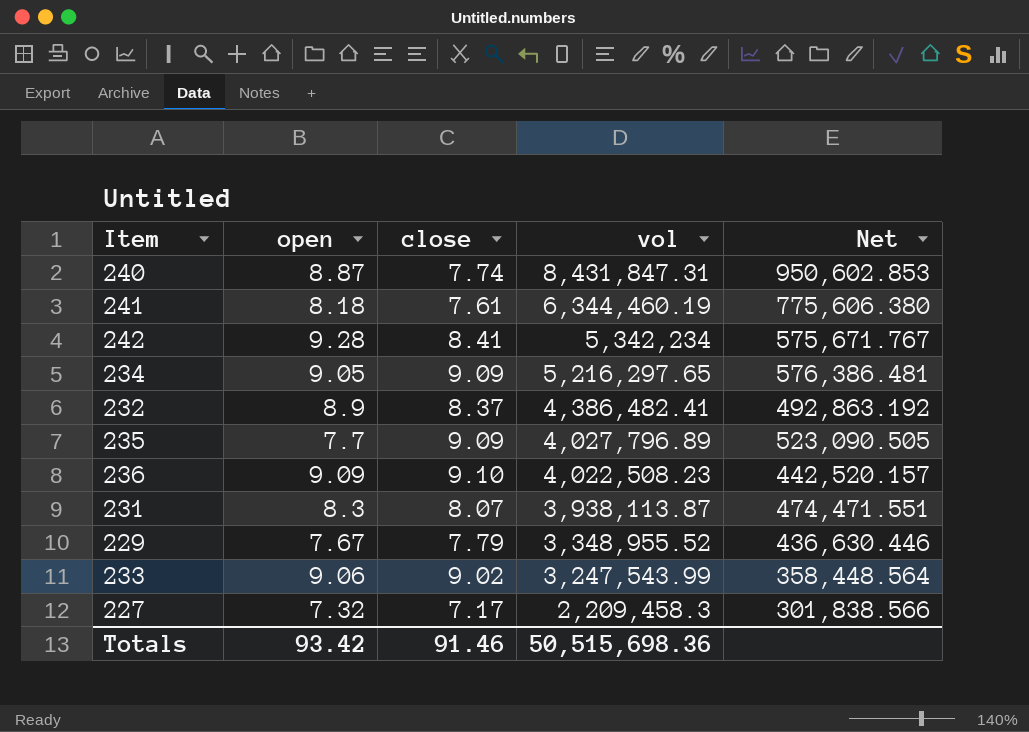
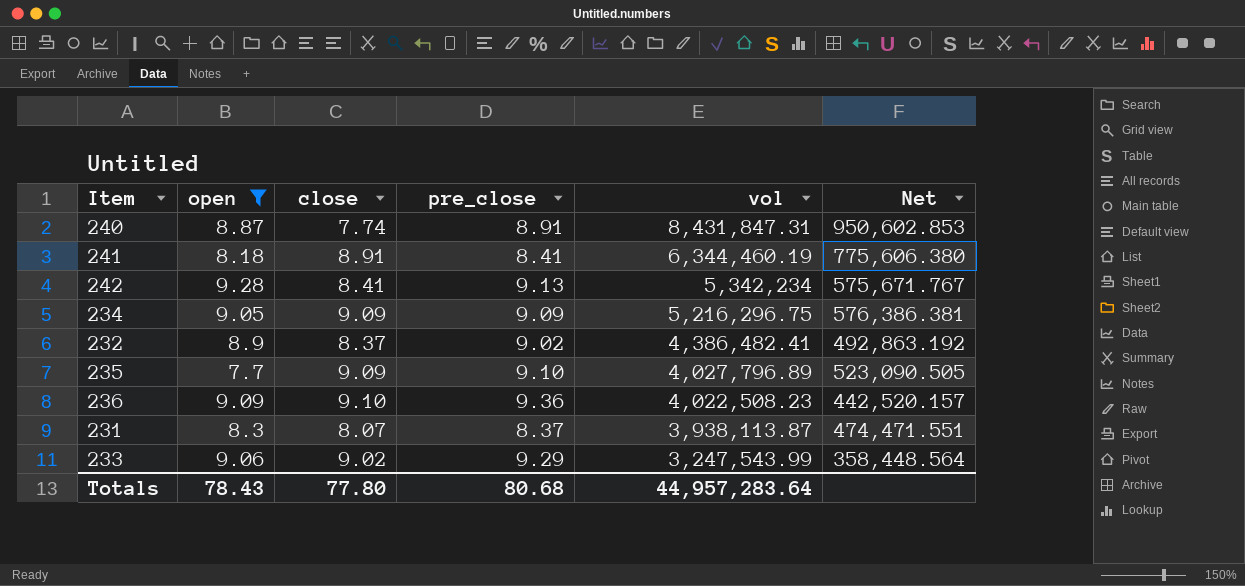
filter: none -> open >= 7.7
column pre_close | position: none -> 4
241 | close: 7.61 -> 8.91
234 | vol: 5,216,297.65 -> 5,216,296.75
234 | Net: 576,386.481 -> 576,386.381
Totals | open: 93.42 -> 78.43
Totals | close: 91.46 -> 77.80
Totals | vol: 50,515,698.36 -> 44,957,283.64

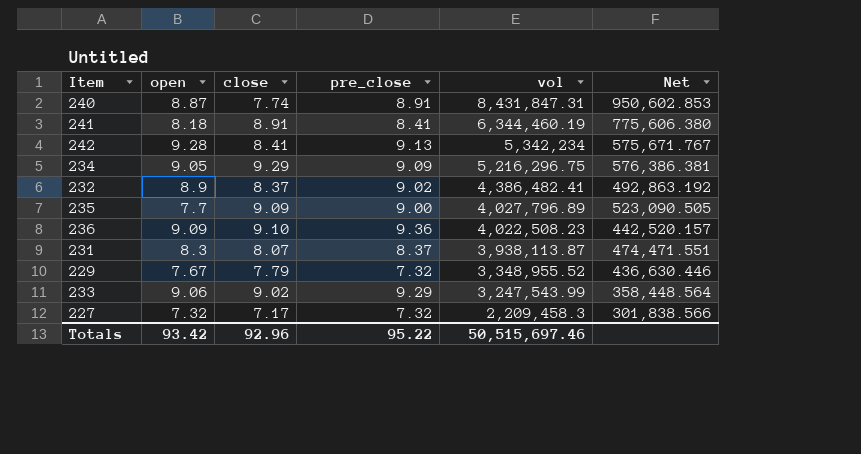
filter: open >= 7.7 -> none
234 | close: 9.09 -> 9.29
235 | pre_close: 9.10 -> 9.00
Totals | open: 78.43 -> 93.42
Totals | close: 77.80 -> 92.96
Totals | pre_close: 80.68 -> 95.22
Totals | vol: 44,957,283.64 -> 50,515,697.46

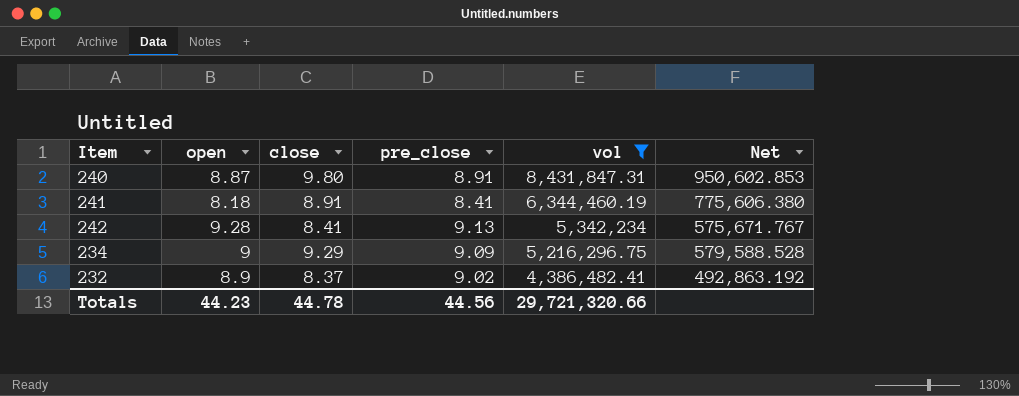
filter: none -> vol >= 4,386,482.41
240 | close: 7.74 -> 9.80
234 | open: 9.05 -> 9
234 | Net: 576,386.381 -> 579,588.528
Totals | open: 93.42 -> 44.23
Totals | close: 92.96 -> 44.78
Totals | pre_close: 95.22 -> 44.56
Totals | vol: 50,515,697.46 -> 29,721,320.66

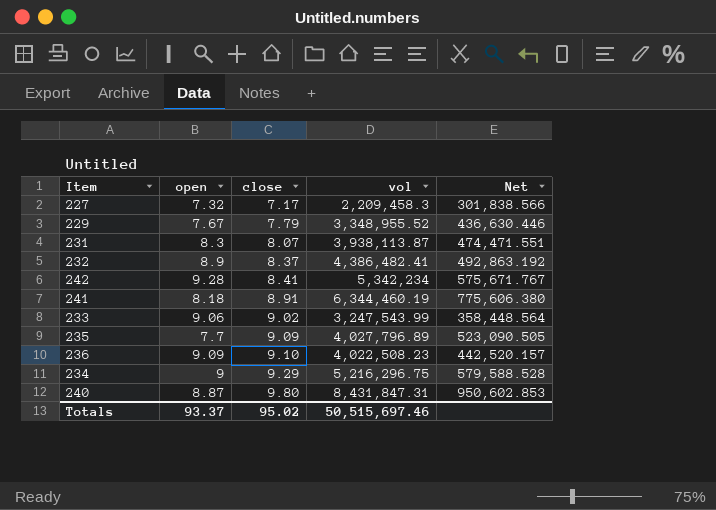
filter: vol >= 4,386,482.41 -> none
row order: vol descending -> close ascending
column pre_close | position: 4 -> none
Totals | open: 44.23 -> 93.37
Totals | close: 44.78 -> 95.02
Totals | vol: 29,721,320.66 -> 50,515,697.46

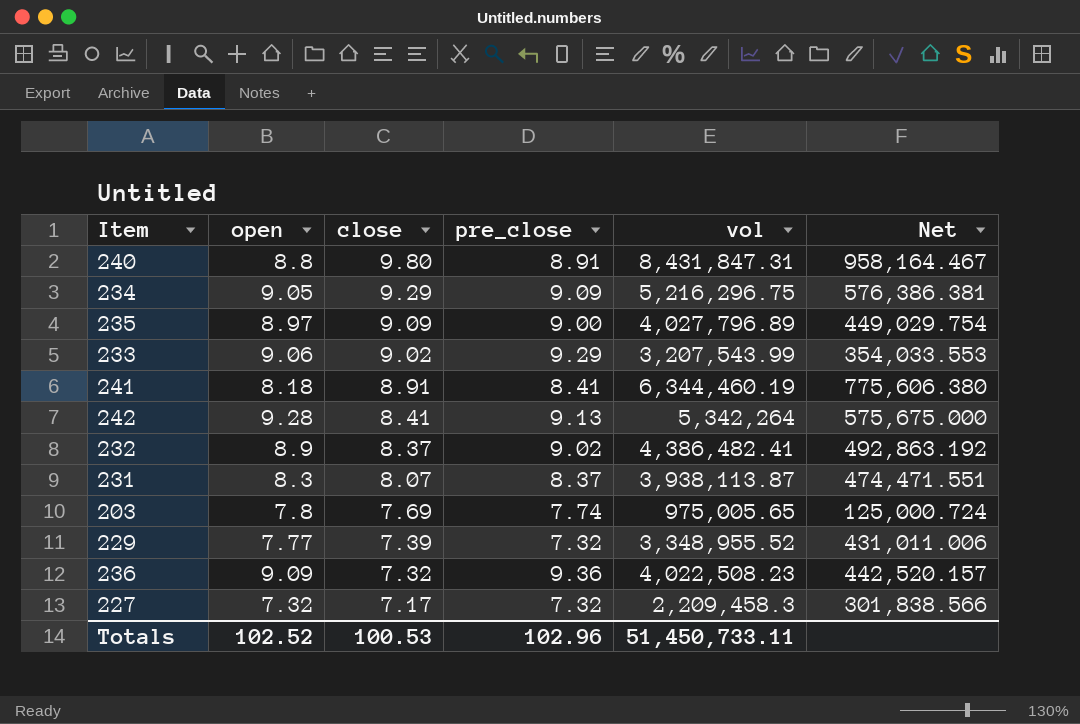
row order: close ascending -> close descending
column pre_close | position: none -> 4
240 | open: 8.87 -> 8.8
240 | Net: 950,602.853 -> 958,164.467
234 | open: 9 -> 9.05
234 | Net: 579,588.528 -> 576,386.381
235 | open: 7.7 -> 8.97
235 | Net: 523,090.505 -> 449,029.754
233 | vol: 3,247,543.99 -> 3,207,543.99
233 | Net: 358,448.564 -> 354,033.553
242 | vol: 5,342,234 -> 5,342,264
242 | Net: 575,671.767 -> 575,675.000
row 203: none -> 7.8 | 7.69 | 7.74 | 975,005.65 | 125,000.724
229 | open: 7.67 -> 7.77
229 | close: 7.79 -> 7.39
229 | Net: 436,630.446 -> 431,011.006
236 | close: 9.10 -> 7.32
Totals | open: 93.37 -> 102.52
Totals | close: 95.02 -> 100.53
Totals | vol: 50,515,697.46 -> 51,450,733.11

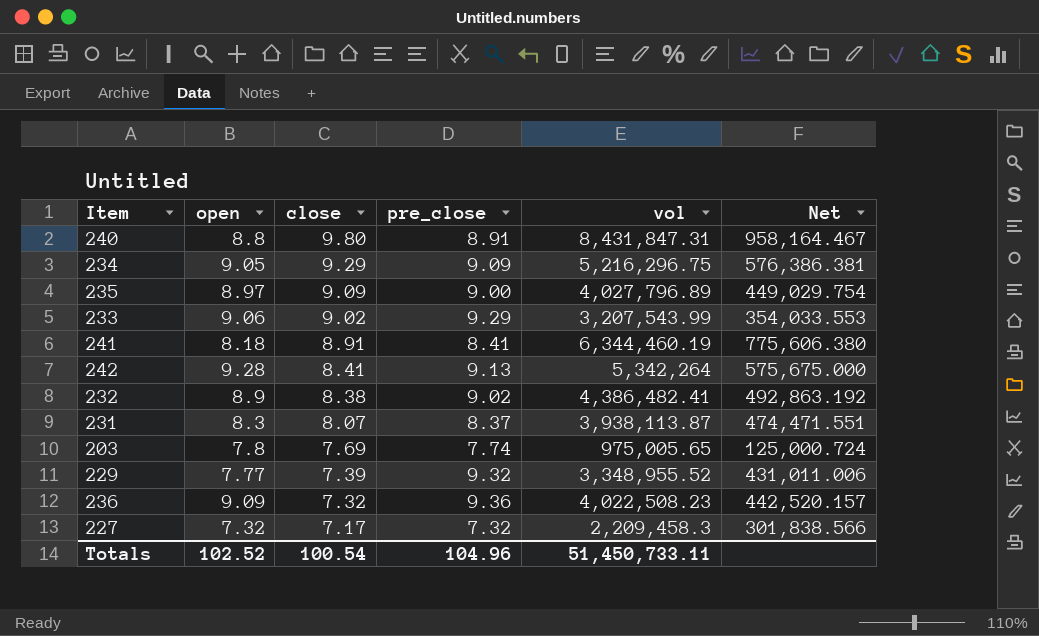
232 | close: 8.37 -> 8.38
229 | pre_close: 7.32 -> 9.32
Totals | close: 100.53 -> 100.54
Totals | pre_close: 102.96 -> 104.96

